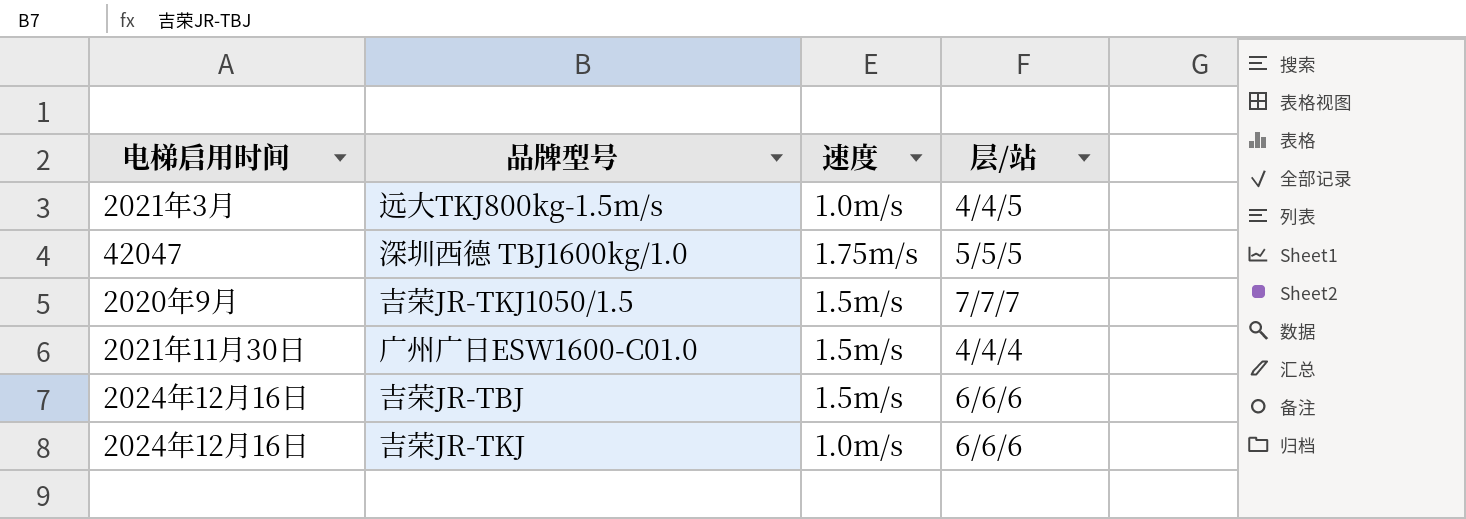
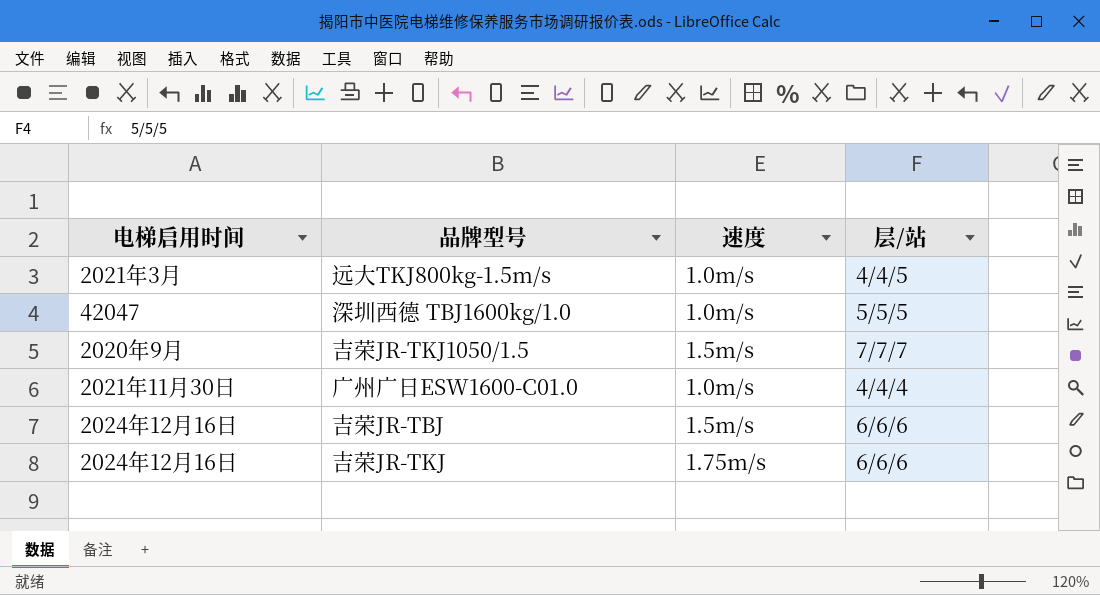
深圳西德 TBJ1600kg/1.0 | 速度: 1.75m/s -> 1.0m/s
广州广日ESW1600-C01.0 | 速度: 1.5m/s -> 1.0m/s
吉荣JR-TKJ | 速度: 1.0m/s -> 1.75m/s

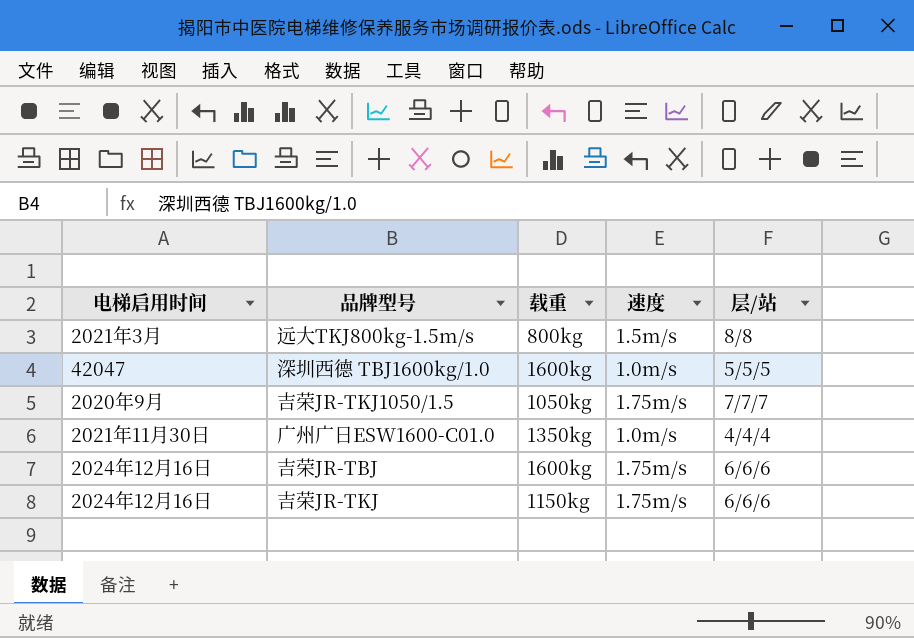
column 载重 | position: none -> 3
远大TKJ800kg-1.5m/s | 速度: 1.0m/s -> 1.5m/s
远大TKJ800kg-1.5m/s | 层/站: 4/4/5 -> 8/8
吉荣JR-TKJ1050/1.5 | 速度: 1.5m/s -> 1.75m/s
吉荣JR-TBJ | 速度: 1.5m/s -> 1.75m/s

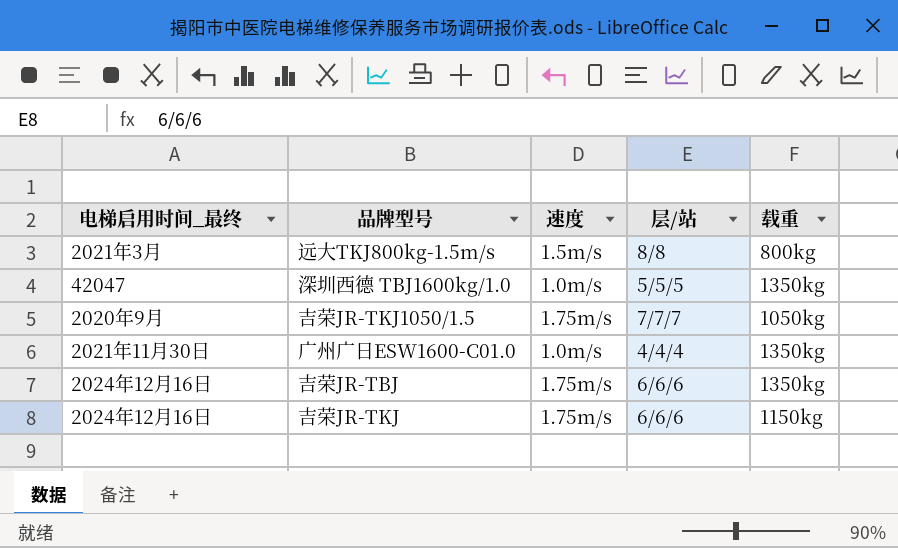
column name: 电梯启用时间 -> 电梯启用时间_最终
column 载重 | position: 3 -> 5
深圳西德 TBJ1600kg/1.0 | 载重: 1600kg -> 1350kg
吉荣JR-TBJ | 载重: 1600kg -> 1350kg

